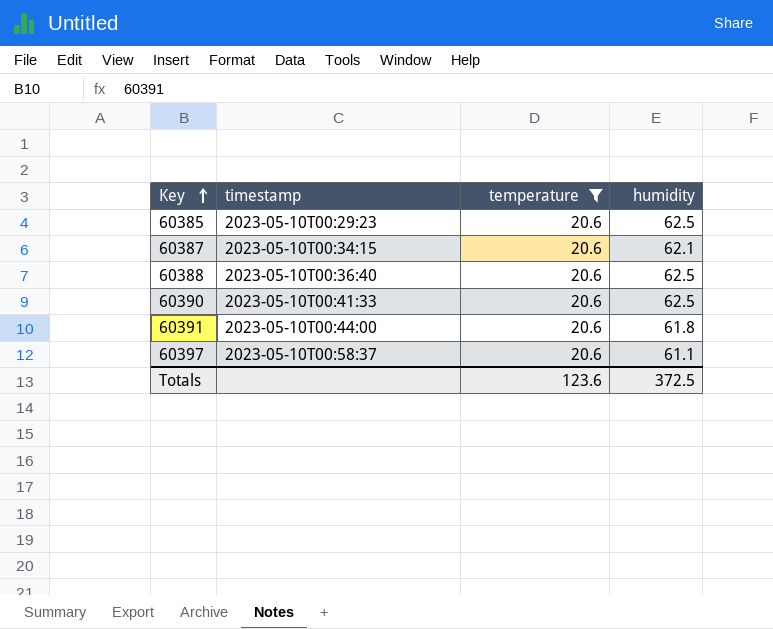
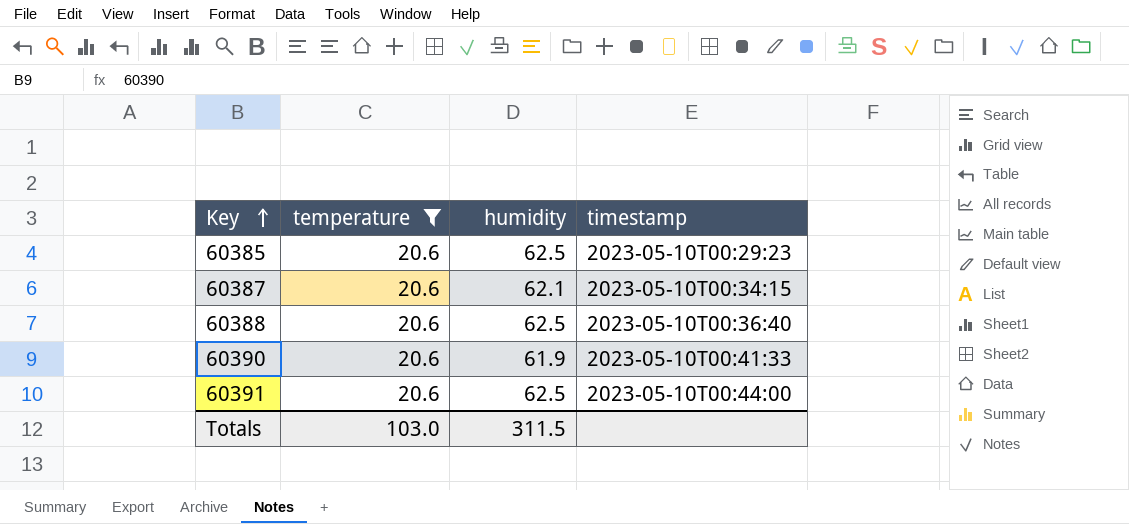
column timestamp | position: 2 -> 4
row 60397: 2023-05-10T00:58:37 | 20.6 | 61.1 -> none
60390 | humidity: 62.5 -> 61.9
60391 | humidity: 61.8 -> 62.5
Totals | temperature: 123.6 -> 103.0
Totals | humidity: 372.5 -> 311.5

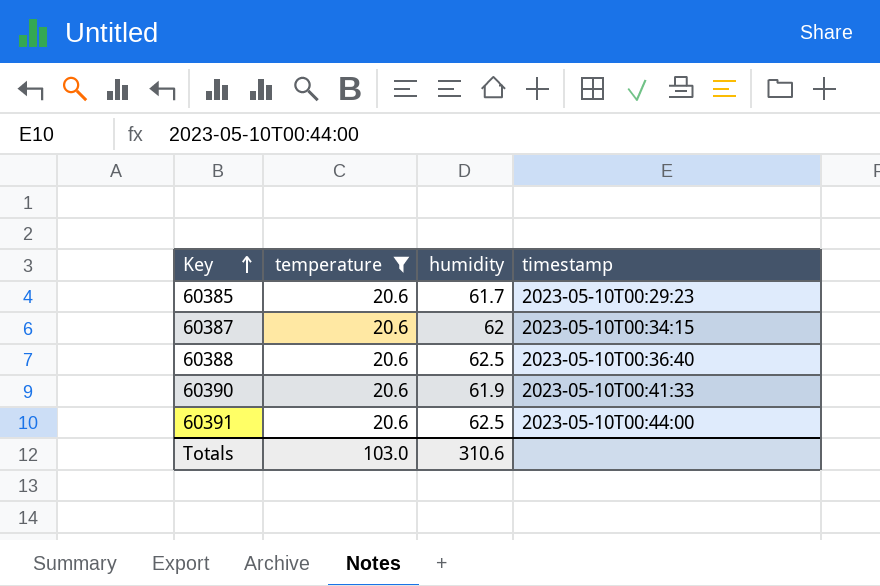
60385 | humidity: 62.5 -> 61.7
60387 | humidity: 62.1 -> 62
Totals | humidity: 311.5 -> 310.6

